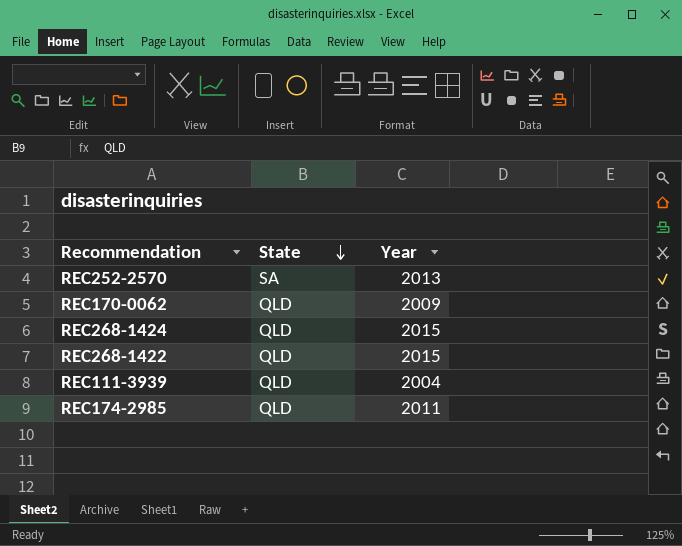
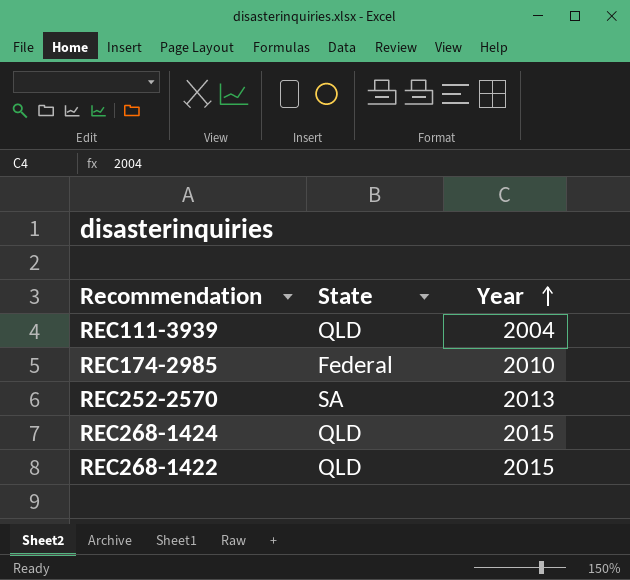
row order: State descending -> Year ascending
row REC170-0062: QLD | 2009 -> none
REC174-2985 | State: QLD -> Federal
REC174-2985 | Year: 2011 -> 2010

